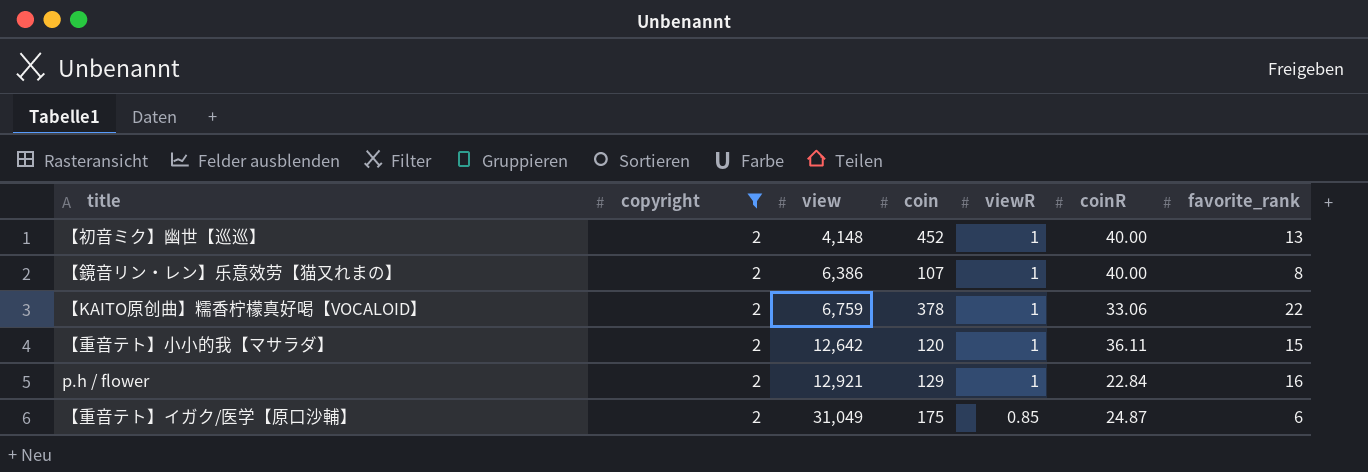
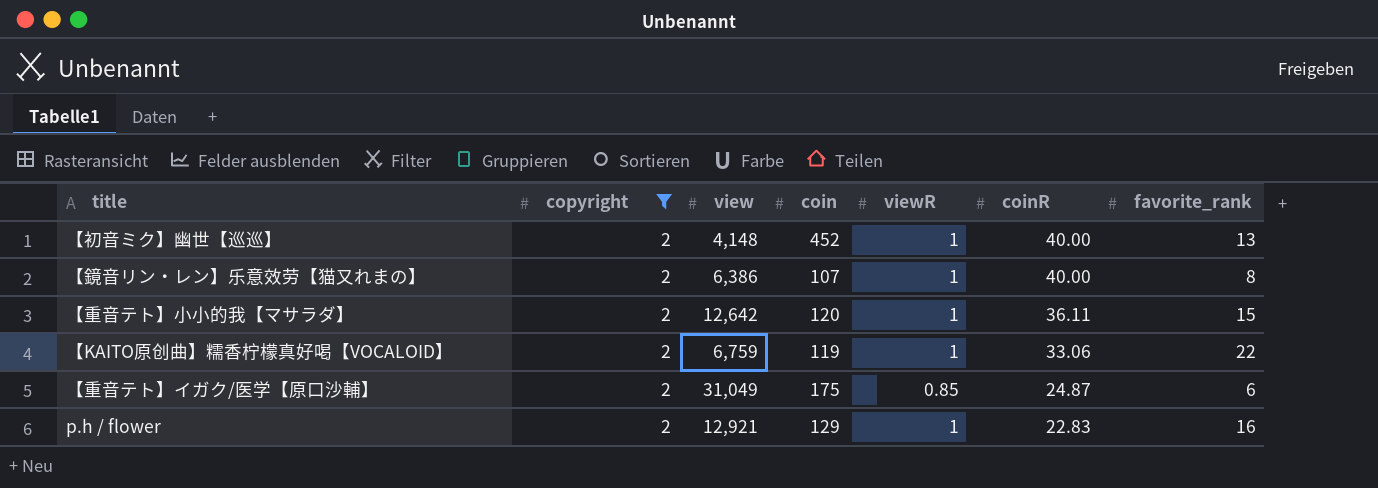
row order: view ascending -> coinR descending
【KAITO原创曲】糯香柠檬真好喝【VOCALOID】 | coin: 378 -> 119
p.h / flower | coinR: 22.84 -> 22.83

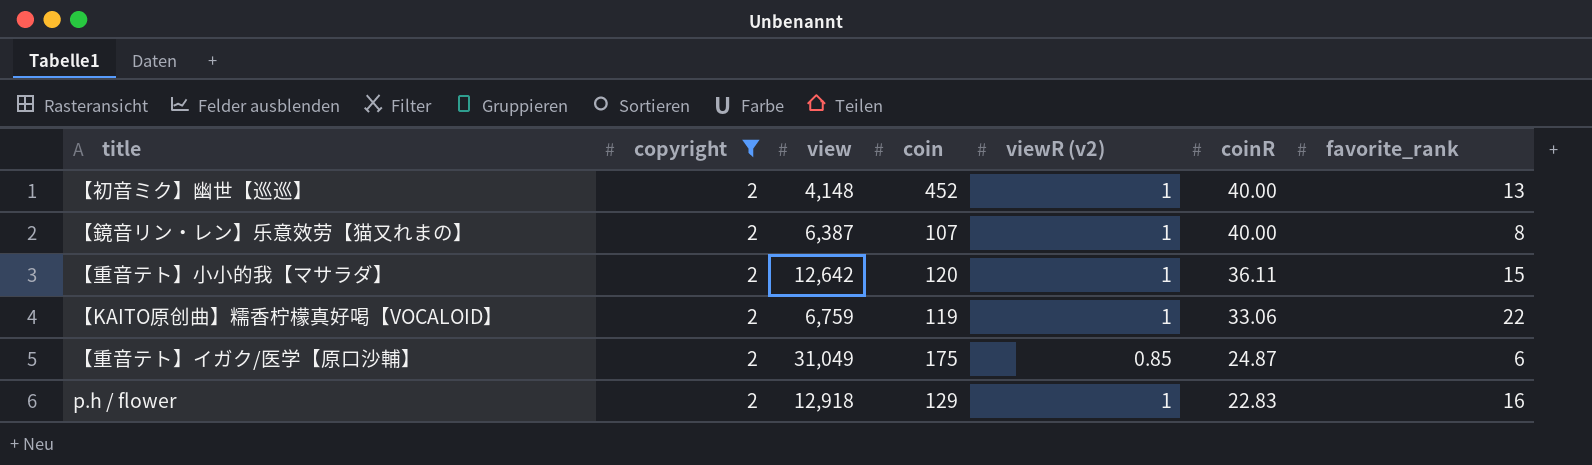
column name: viewR -> viewR (v2)
【鏡音リン・レン】乐意效劳【猫又れまの】 | view: 6,386 -> 6,387
p.h / flower | view: 12,921 -> 12,918

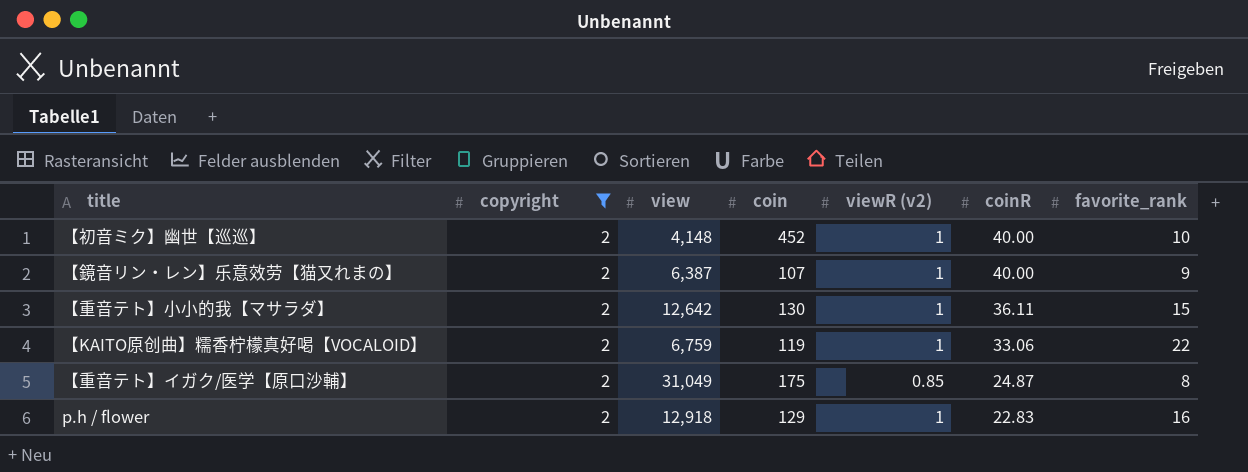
【初音ミク】幽世【巡巡】 | favorite_rank: 13 -> 10
【鏡音リン・レン】乐意效劳【猫又れまの】 | favorite_rank: 8 -> 9
【重音テト】小小的我【マサラダ】 | coin: 120 -> 130
【重音テト】イガク/医学【原口沙輔】 | favorite_rank: 6 -> 8

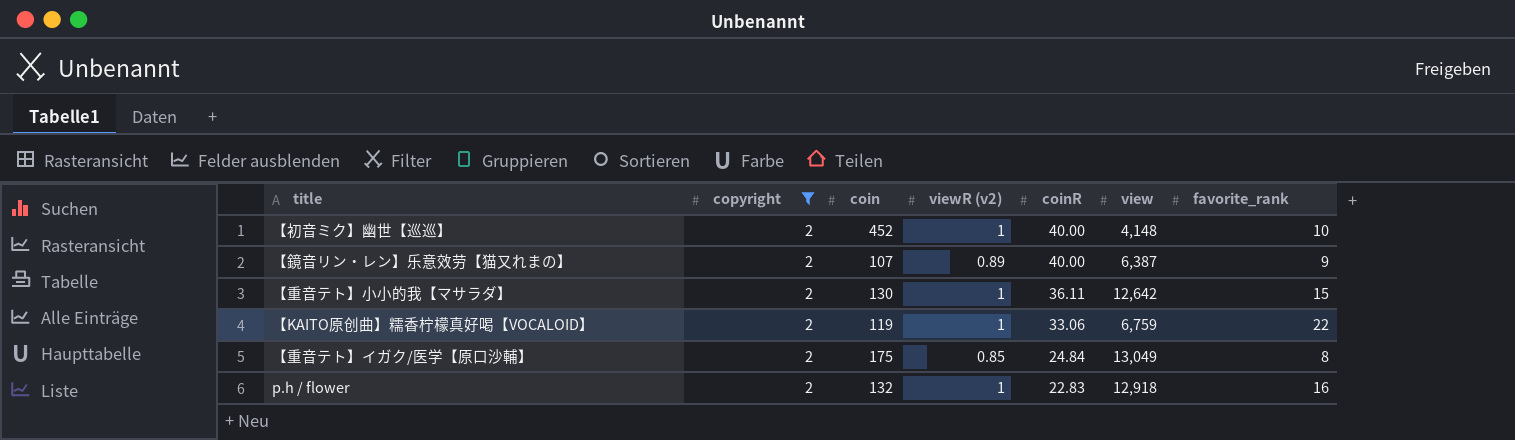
column view | position: 3 -> 6
【鏡音リン・レン】乐意效劳【猫又れまの】 | viewR (v2): 1 -> 0.89
【重音テト】イガク/医学【原口沙輔】 | coinR: 24.87 -> 24.84
【重音テト】イガク/医学【原口沙輔】 | view: 31,049 -> 13,049
p.h / flower | coin: 129 -> 132

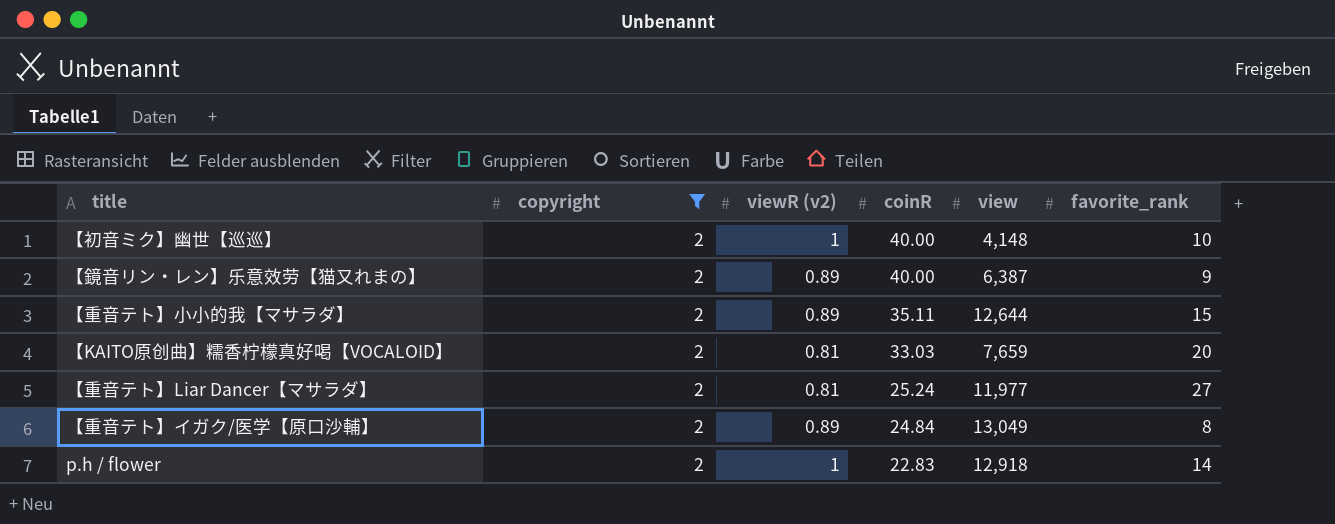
column coin | position: 3 -> none
【重音テト】小小的我【マサラダ】 | viewR (v2): 1 -> 0.89
【重音テト】小小的我【マサラダ】 | coinR: 36.11 -> 35.11
【重音テト】小小的我【マサラダ】 | view: 12,642 -> 12,644
【KAITO原创曲】糯香柠檬真好喝【VOCALOID】 | viewR (v2): 1 -> 0.81
【KAITO原创曲】糯香柠檬真好喝【VOCALOID】 | coinR: 33.06 -> 33.03
【KAITO原创曲】糯香柠檬真好喝【VOCALOID】 | view: 6,759 -> 7,659
【KAITO原创曲】糯香柠檬真好喝【VOCALOID】 | favorite_rank: 22 -> 20
row 【重音テト】Liar Dancer【マサラダ】: none -> 2 | 0.81 | 25.24 | 11,977 | 27
【重音テト】イガク/医学【原口沙輔】 | viewR (v2): 0.85 -> 0.89
p.h / flower | favorite_rank: 16 -> 14

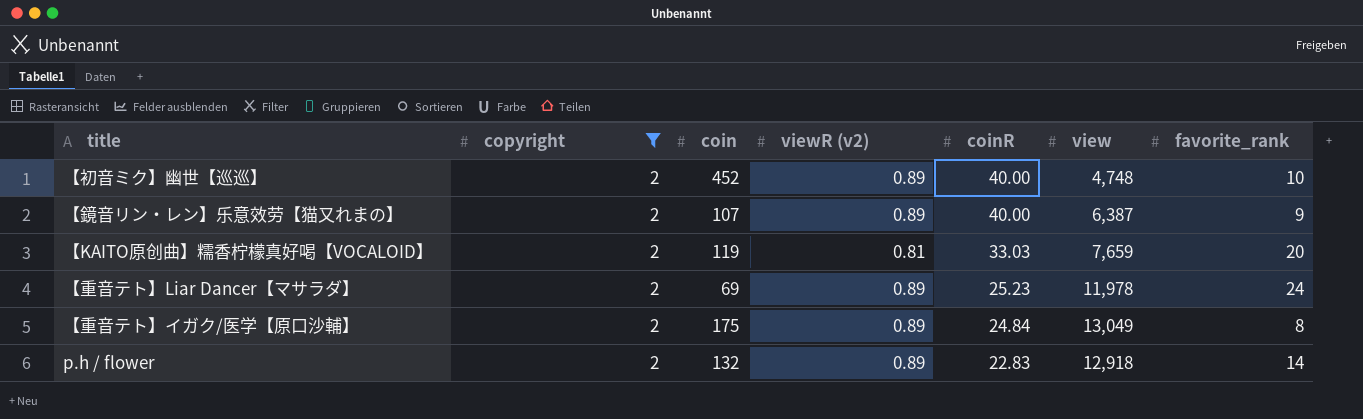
column coin | position: none -> 3
row 【重音テト】小小的我【マサラダ】: 2 | 0.89 | 35.11 | 12,644 | 15 -> none
【初音ミク】幽世【巡巡】 | viewR (v2): 1 -> 0.89
【初音ミク】幽世【巡巡】 | view: 4,148 -> 4,748
【重音テト】Liar Dancer【マサラダ】 | viewR (v2): 0.81 -> 0.89
【重音テト】Liar Dancer【マサラダ】 | coinR: 25.24 -> 25.23
【重音テト】Liar Dancer【マサラダ】 | view: 11,977 -> 11,978
【重音テト】Liar Dancer【マサラダ】 | favorite_rank: 27 -> 24
p.h / flower | viewR (v2): 1 -> 0.89

